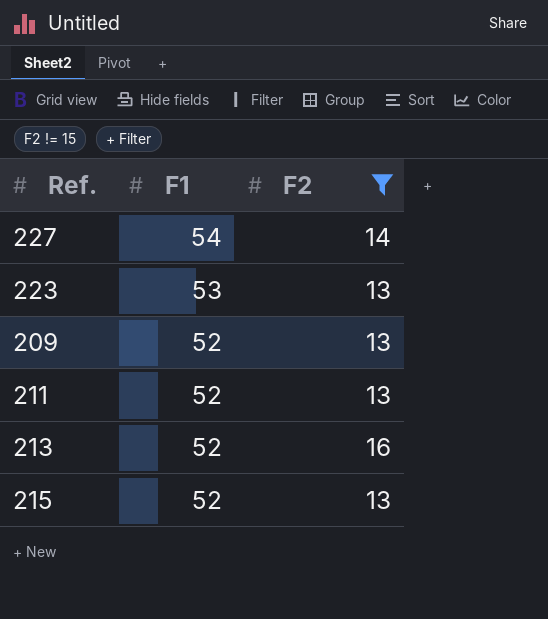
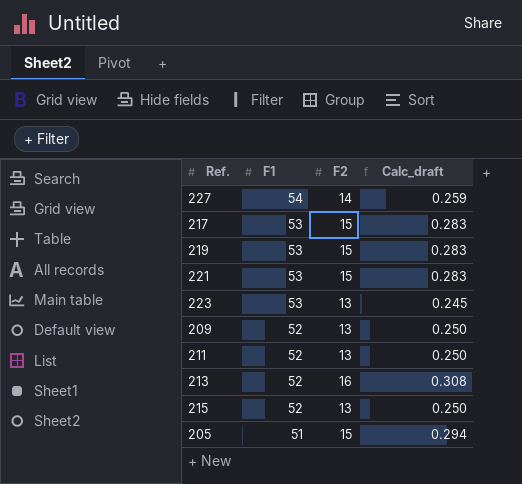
filter: F2 != 15 -> none
column Calc_draft | formula: none -> [F2] / [F1]

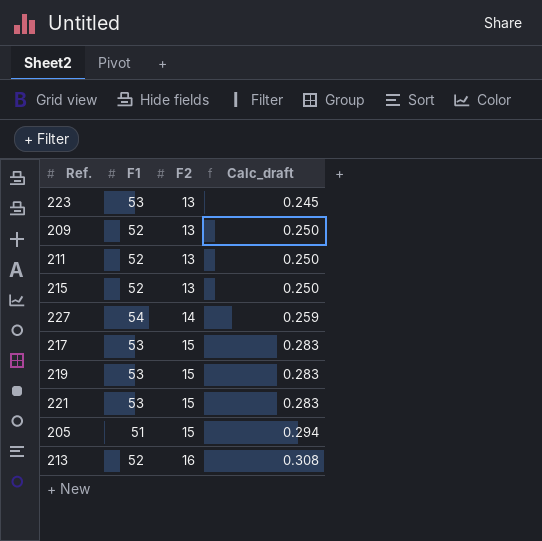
row order: F1 descending -> F2 ascending

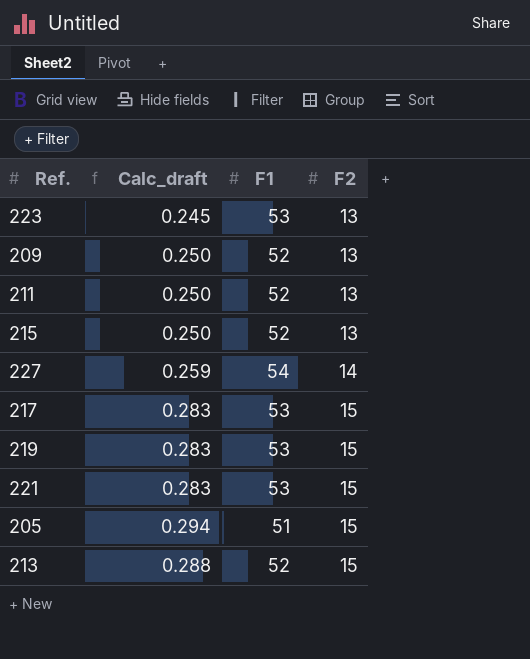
column Calc_draft | position: 4 -> 2
213 | Calc_draft: 0.308 -> 0.288
213 | F2: 16 -> 15

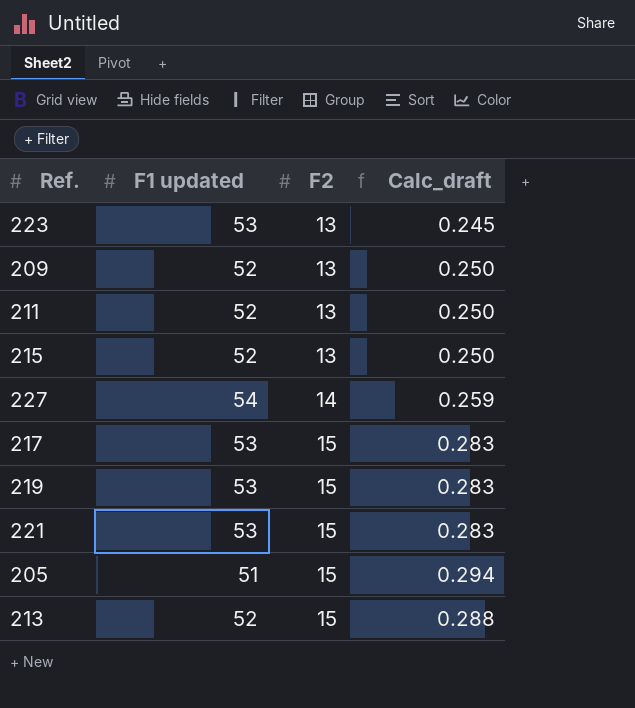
column name: F1 -> F1 updated
column Calc_draft | position: 2 -> 4

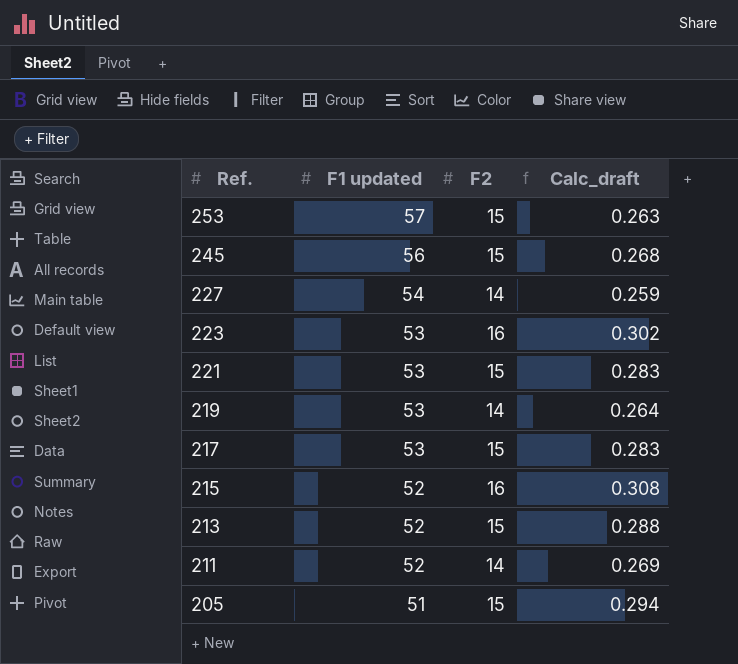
row order: F2 ascending -> Ref. descending
row 209: 52 | 13 | 0.250 -> none
row 253: none -> 57 | 15 | 0.263
row 245: none -> 56 | 15 | 0.268
223 | F2: 13 -> 16
223 | Calc_draft: 0.245 -> 0.302
219 | F2: 15 -> 14
219 | Calc_draft: 0.283 -> 0.264
215 | F2: 13 -> 16
215 | Calc_draft: 0.250 -> 0.308
211 | F2: 13 -> 14
211 | Calc_draft: 0.250 -> 0.269

